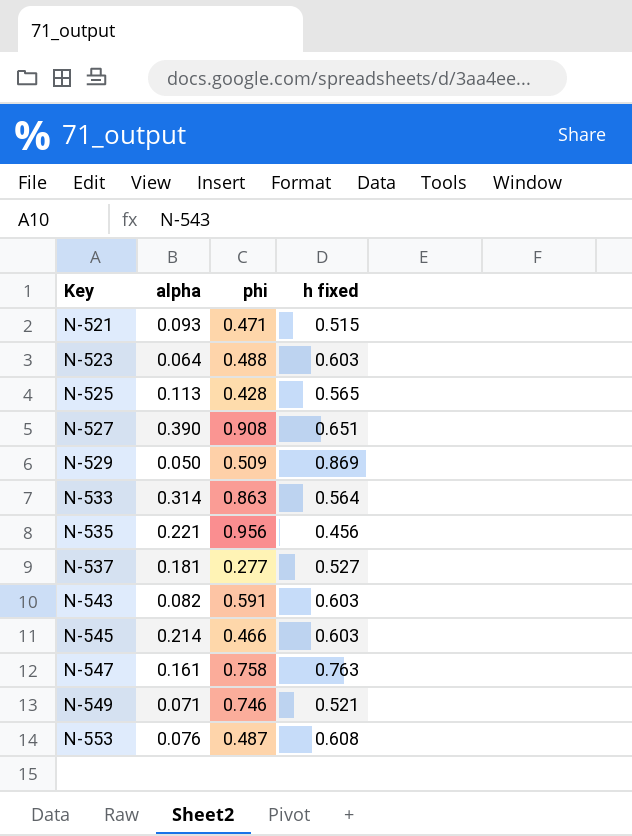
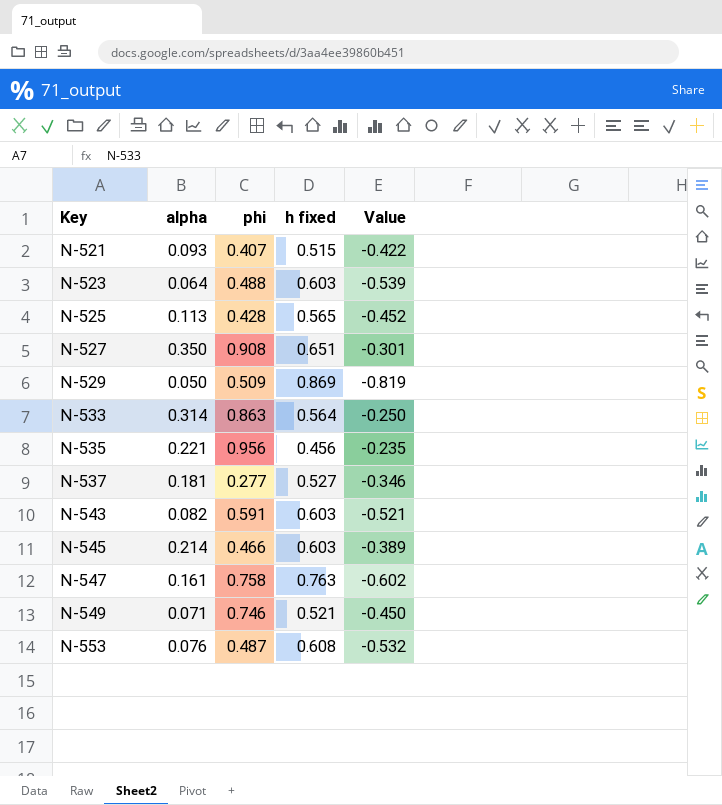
column Value | formula: none -> [alpha] - [h fixed]
N-521 | phi: 0.471 -> 0.407
N-527 | alpha: 0.390 -> 0.350

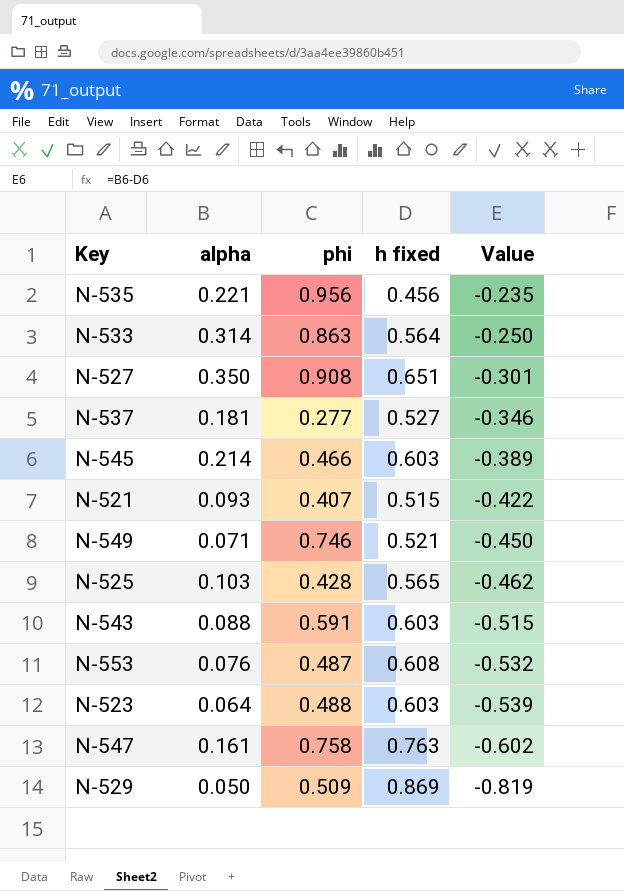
row order: Key ascending -> Value descending
N-525 | alpha: 0.113 -> 0.103
N-525 | Value: -0.452 -> -0.462
N-543 | alpha: 0.082 -> 0.088
N-543 | Value: -0.521 -> -0.515

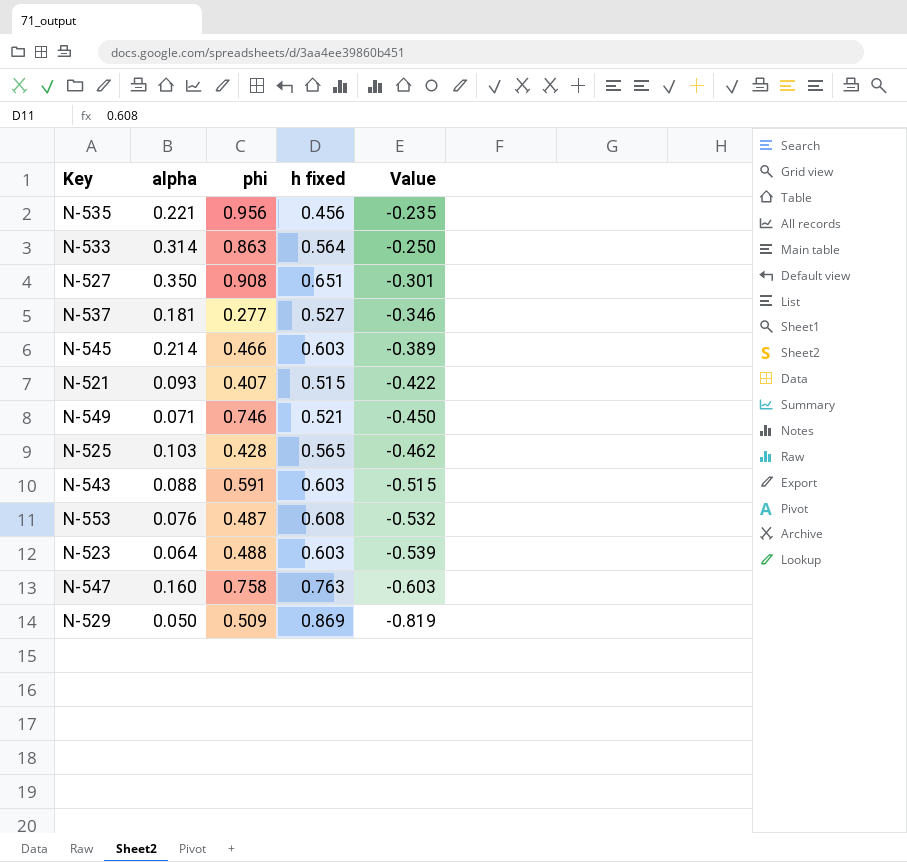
N-547 | alpha: 0.161 -> 0.160
N-547 | Value: -0.602 -> -0.603

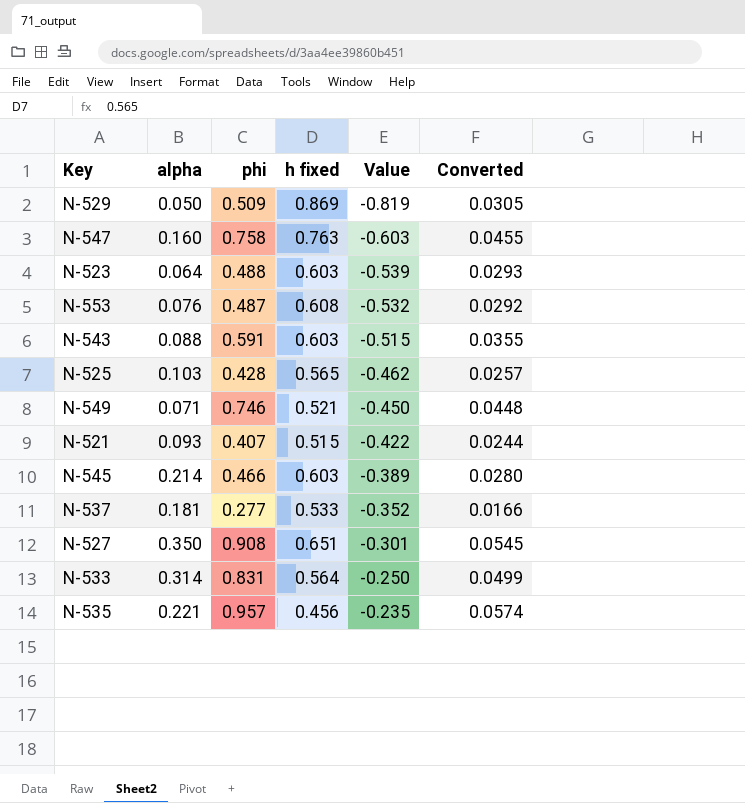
row order: Value descending -> Value ascending
column Converted | formula: none -> [phi] * 0.06
N-537 | h fixed: 0.527 -> 0.533
N-537 | Value: -0.346 -> -0.352
N-533 | phi: 0.863 -> 0.831
N-535 | phi: 0.956 -> 0.957

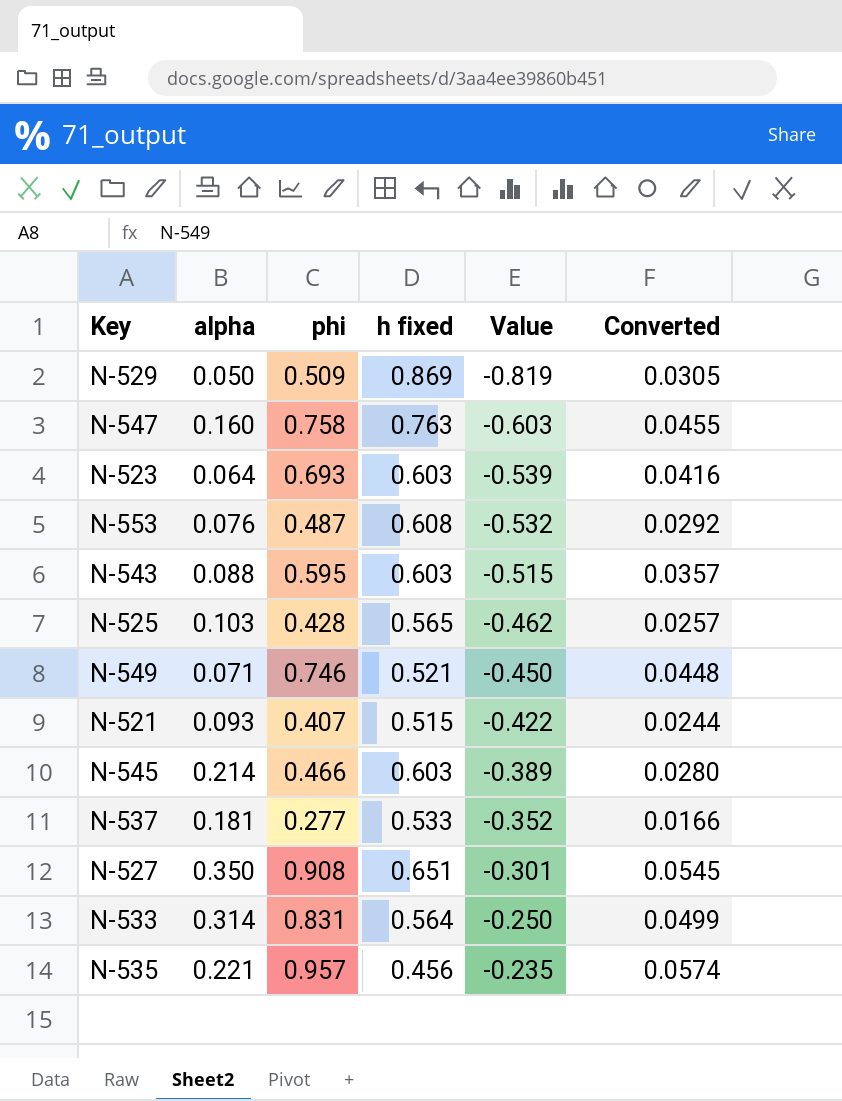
N-523 | phi: 0.488 -> 0.693
N-523 | Converted: 0.0293 -> 0.0416
N-543 | phi: 0.591 -> 0.595
N-543 | Converted: 0.0355 -> 0.0357

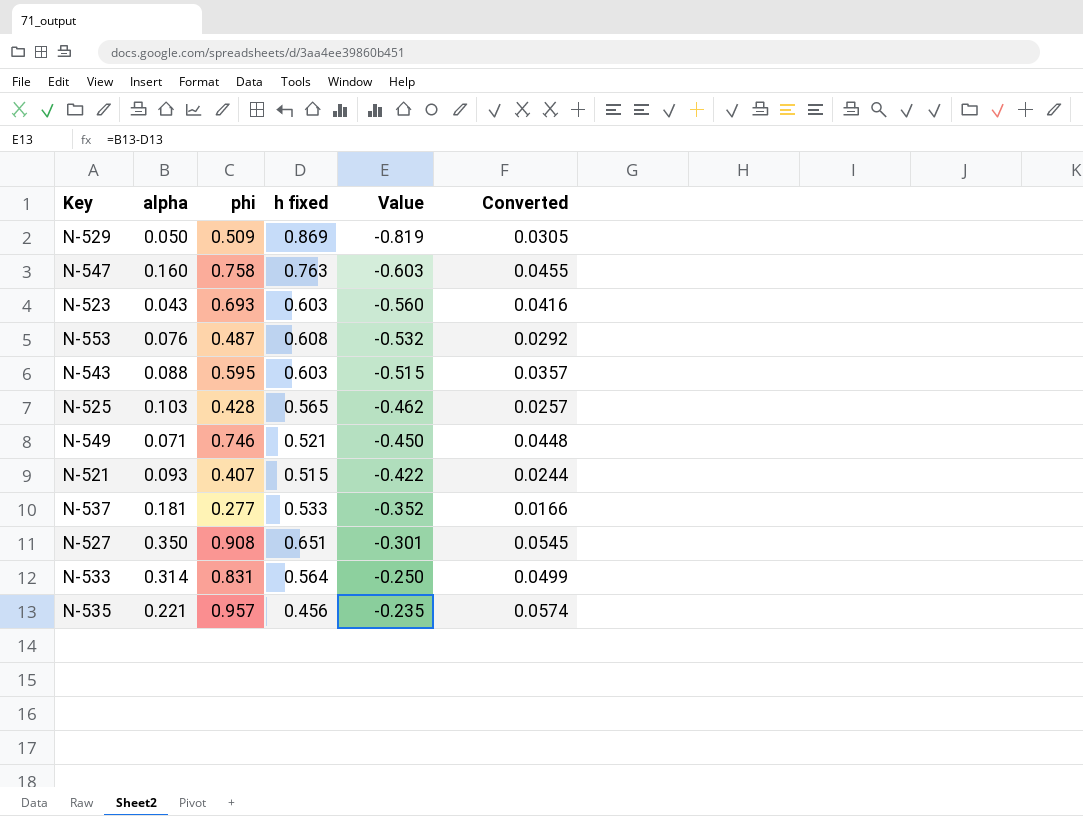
row N-545: 0.214 | 0.466 | 0.603 | -0.389 | 0.0280 -> none
N-523 | alpha: 0.064 -> 0.043
N-523 | Value: -0.539 -> -0.560

